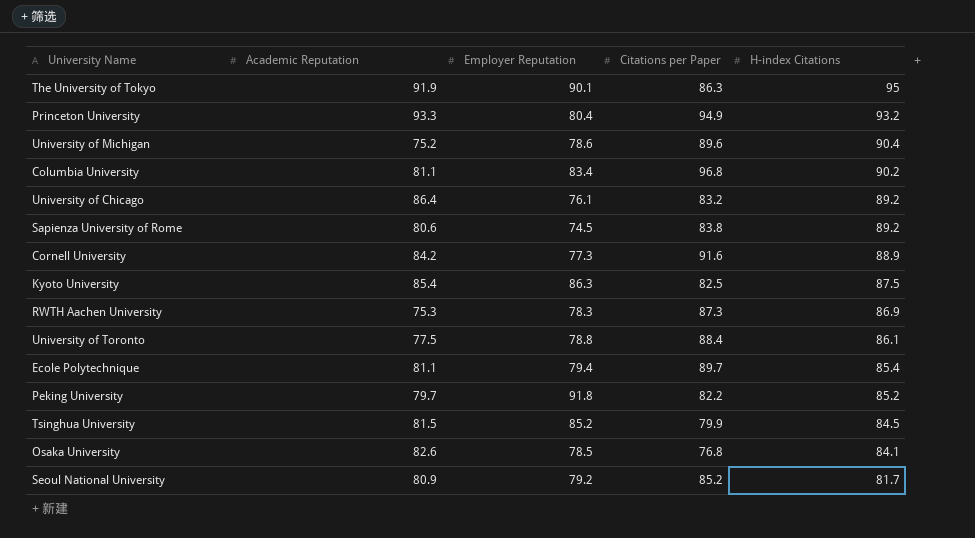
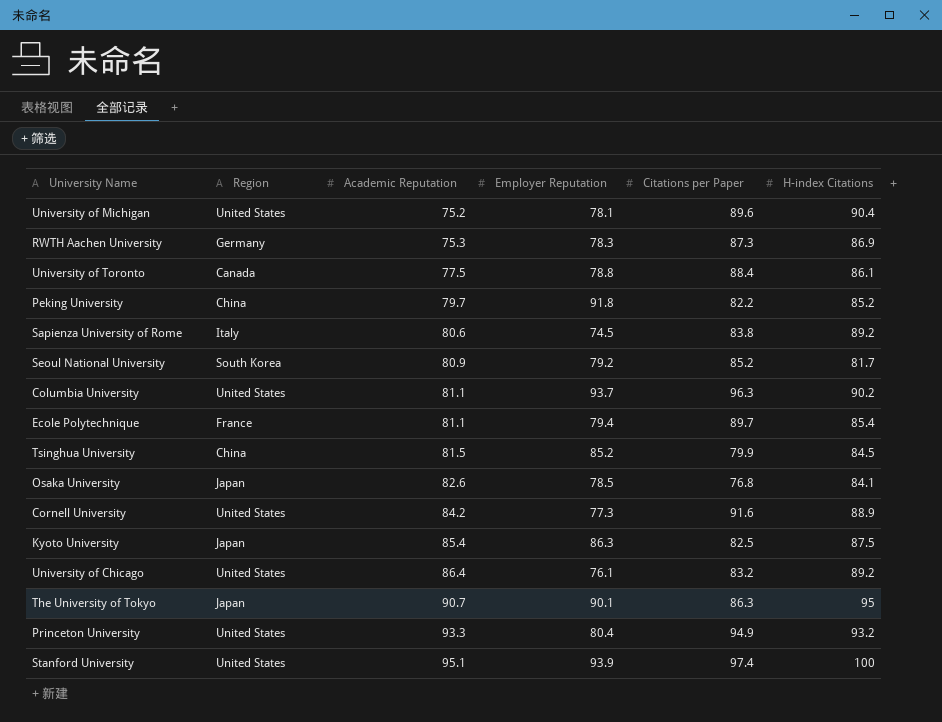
row order: H-index Citations descending -> Academic Reputation ascending
column Region | position: none -> 2
University of Michigan | Employer Reputation: 78.6 -> 78.1
Columbia University | Employer Reputation: 83.4 -> 93.7
Columbia University | Citations per Paper: 96.8 -> 96.3
The University of Tokyo | Academic Reputation: 91.9 -> 90.7
row Stanford University: none -> United States | 95.1 | 93.9 | 97.4 | 100

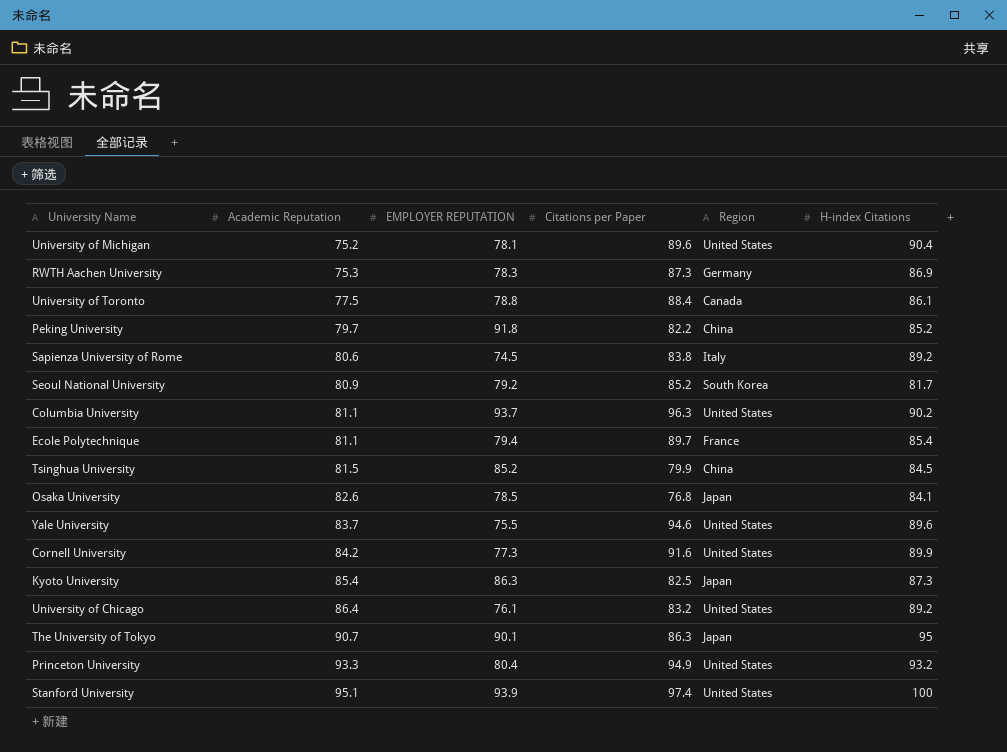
column name: Employer Reputation -> EMPLOYER REPUTATION
column Region | position: 2 -> 5
row Yale University: none -> 83.7 | 75.5 | 94.6 | United States | 89.6
Cornell University | H-index Citations: 88.9 -> 89.9
Kyoto University | H-index Citations: 87.5 -> 87.3

